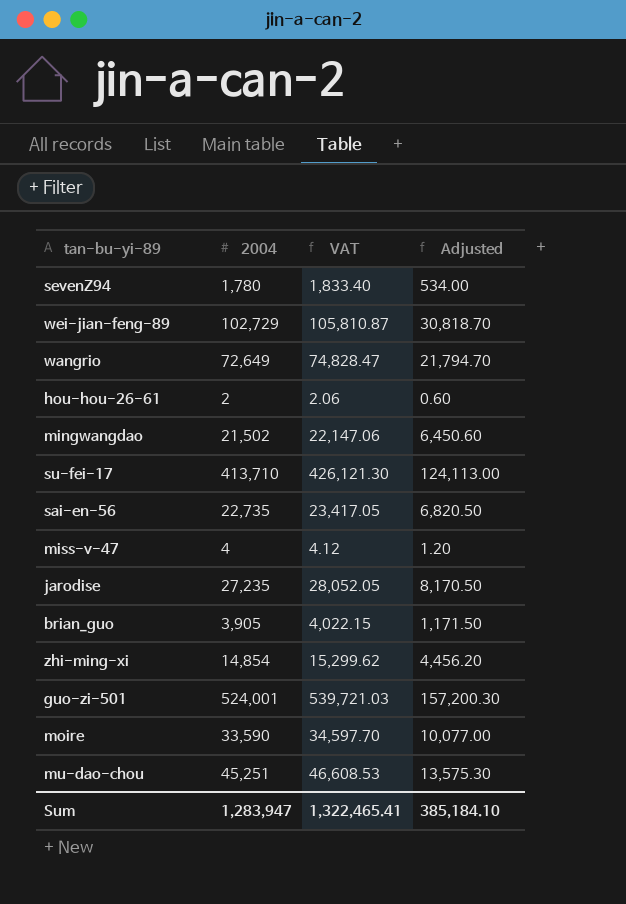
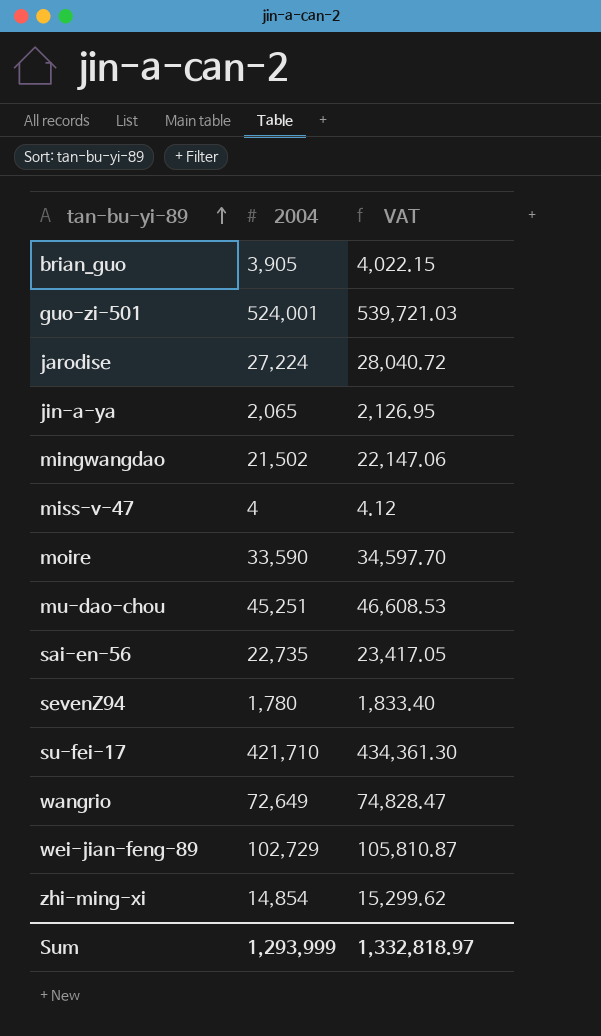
row order: none -> tan-bu-yi-89 ascending
column Adjusted | formula: [2004] * 0.3 -> none
row hou-hou-26-61: 2 | 2.06 | 0.60 -> none
jarodise | 2004: 27,235 -> 27,224
jarodise | VAT: 28,052.05 -> 28,040.72
row jin-a-ya: none -> 2,065 | 2,126.95
su-fei-17 | 2004: 413,710 -> 421,710
su-fei-17 | VAT: 426,121.30 -> 434,361.30
Sum | 2004: 1,283,947 -> 1,293,999
Sum | VAT: 1,322,465.41 -> 1,332,818.97

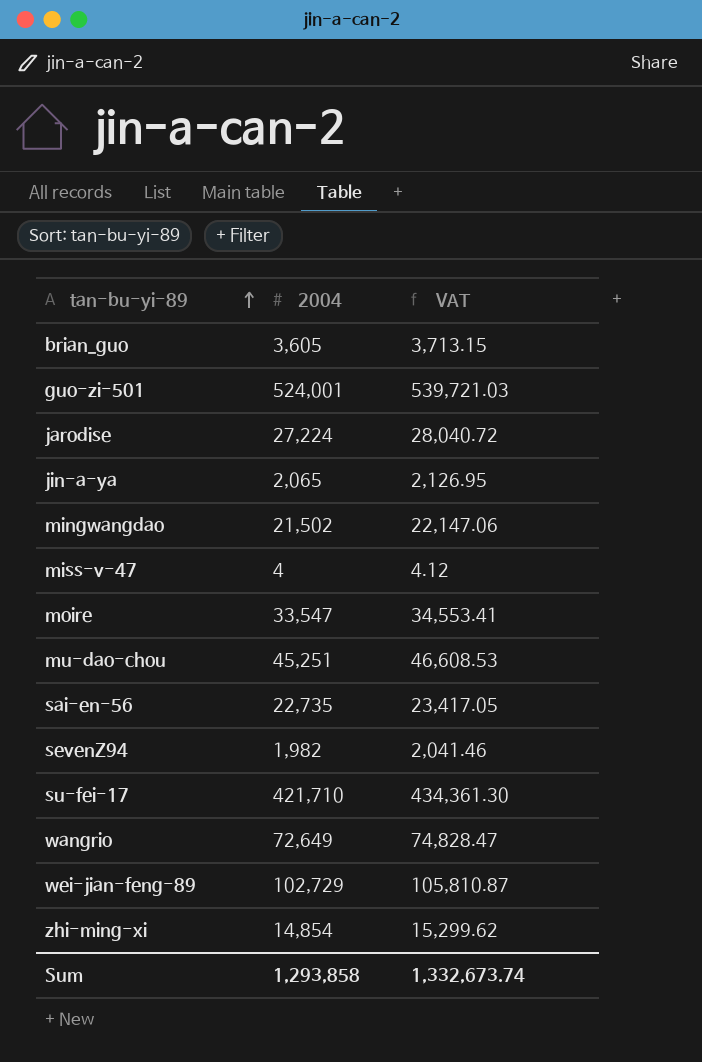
brian_guo | 2004: 3,905 -> 3,605
brian_guo | VAT: 4,022.15 -> 3,713.15
moire | 2004: 33,590 -> 33,547
moire | VAT: 34,597.70 -> 34,553.41
sevenZ94 | 2004: 1,780 -> 1,982
sevenZ94 | VAT: 1,833.40 -> 2,041.46
Sum | 2004: 1,293,999 -> 1,293,858
Sum | VAT: 1,332,818.97 -> 1,332,673.74

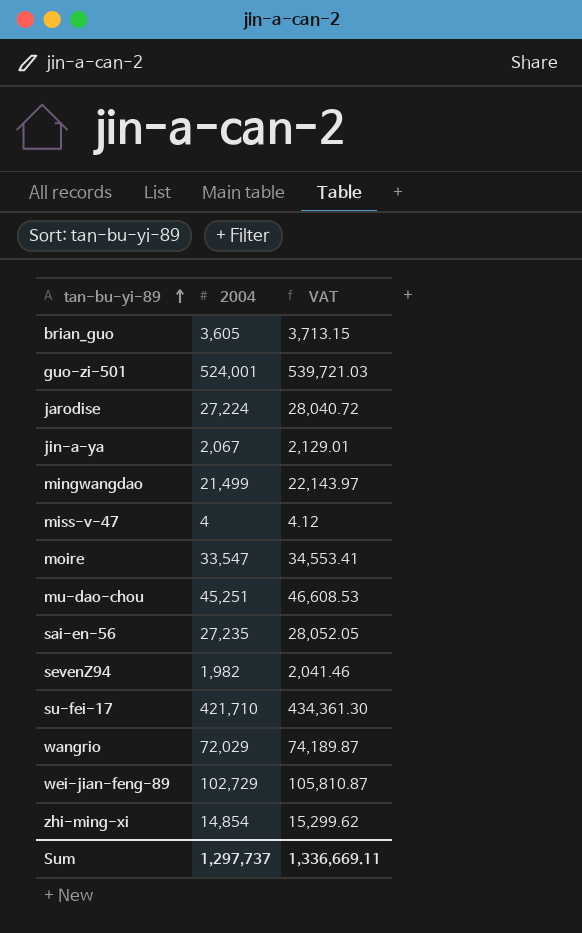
jin-a-ya | 2004: 2,065 -> 2,067
jin-a-ya | VAT: 2,126.95 -> 2,129.01
mingwangdao | 2004: 21,502 -> 21,499
mingwangdao | VAT: 22,147.06 -> 22,143.97
sai-en-56 | 2004: 22,735 -> 27,235
sai-en-56 | VAT: 23,417.05 -> 28,052.05
wangrio | 2004: 72,649 -> 72,029
wangrio | VAT: 74,828.47 -> 74,189.87
Sum | 2004: 1,293,858 -> 1,297,737
Sum | VAT: 1,332,673.74 -> 1,336,669.11

